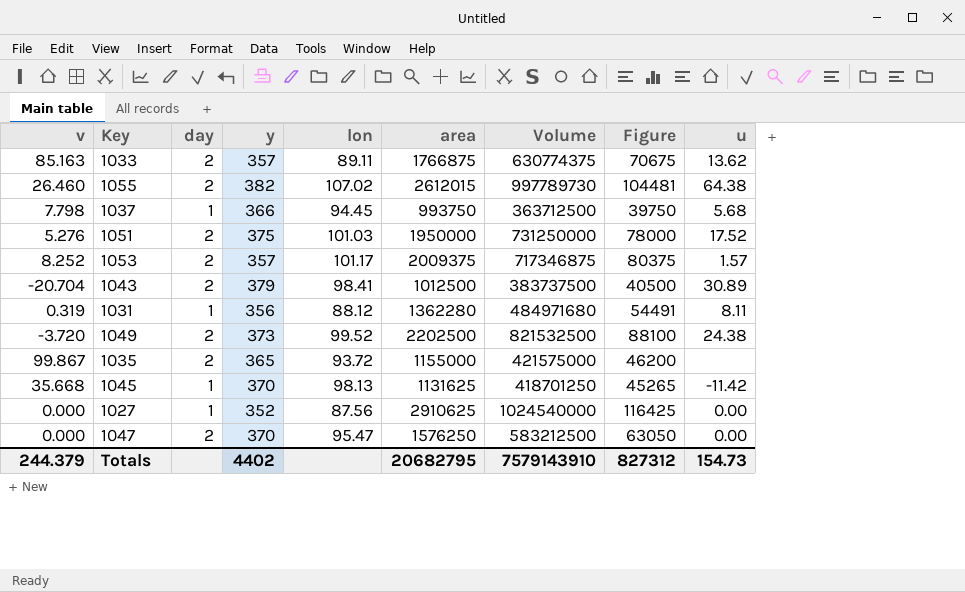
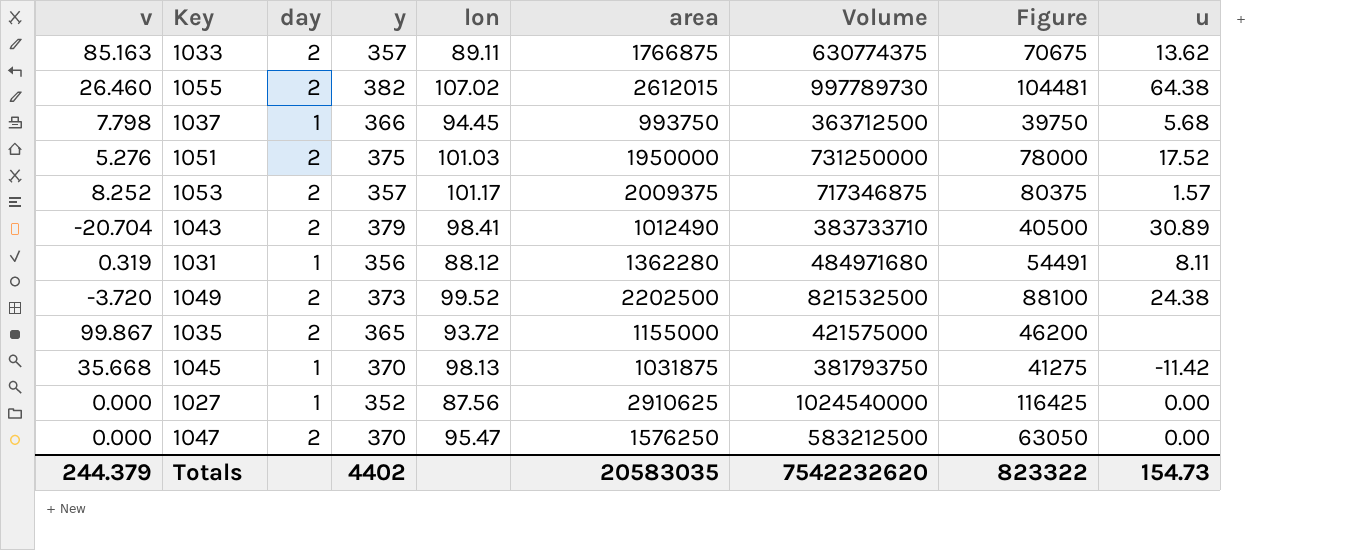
1043 | area: 1012500 -> 1012490
1043 | Volume: 383737500 -> 383733710
1045 | area: 1131625 -> 1031875
1045 | Volume: 418701250 -> 381793750
1045 | Figure: 45265 -> 41275
Totals | area: 20682795 -> 20583035
Totals | Volume: 7579143910 -> 7542232620
Totals | Figure: 827312 -> 823322

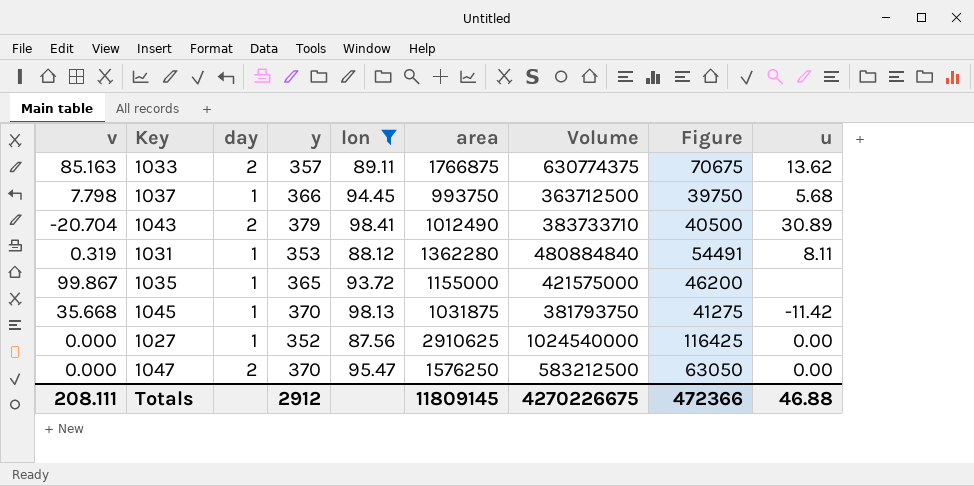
filter: none -> lon <= 98.41
1031 | y: 356 -> 353
1031 | Volume: 484971680 -> 480884840
1035 | day: 2 -> 1
Totals | v: 244.379 -> 208.111
Totals | y: 4402 -> 2912
Totals | area: 20583035 -> 11809145
Totals | Volume: 7542232620 -> 4270226675
Totals | Figure: 823322 -> 472366
Totals | u: 154.73 -> 46.88

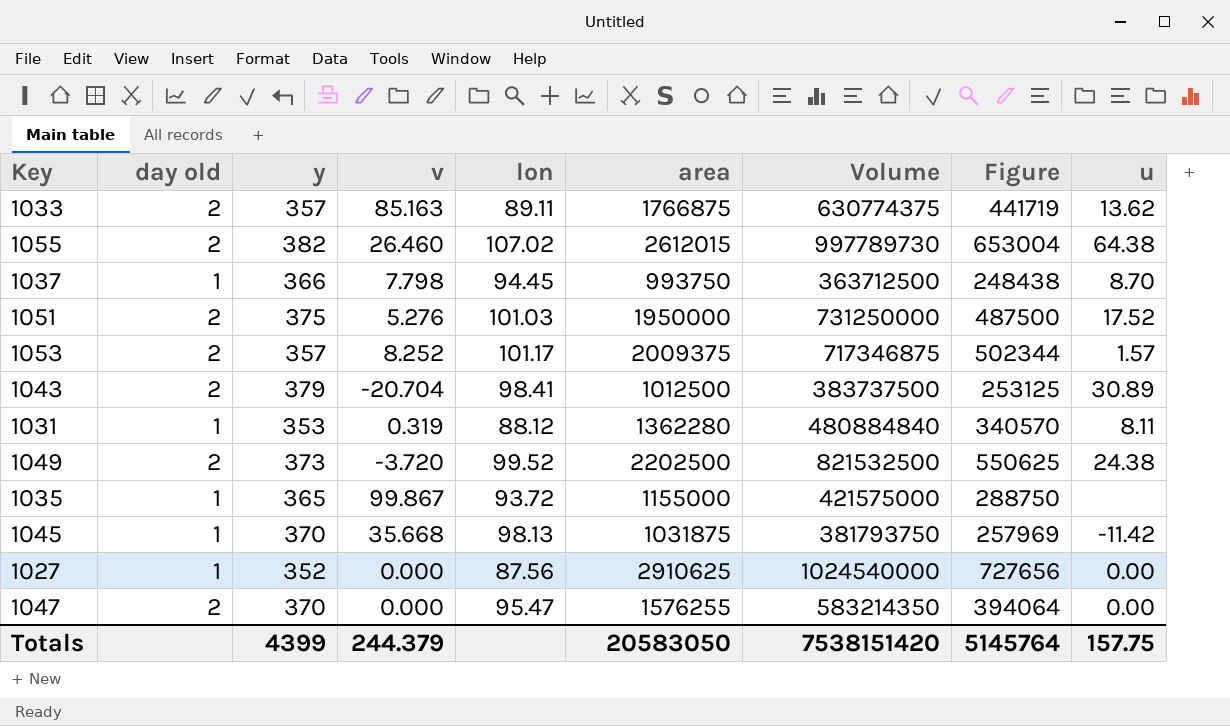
filter: lon <= 98.41 -> none
column name: day -> day old
column v | position: 1 -> 4
column Figure | formula: [area] * 0.04 -> [area] * 0.25
1037 | u: 5.68 -> 8.70
1043 | area: 1012490 -> 1012500
1043 | Volume: 383733710 -> 383737500
1047 | area: 1576250 -> 1576255
1047 | Volume: 583212500 -> 583214350
Totals | y: 2912 -> 4399
Totals | v: 208.111 -> 244.379
Totals | area: 11809145 -> 20583050
Totals | Volume: 4270226675 -> 7538151420
Totals | Figure: 472366 -> 5145764
Totals | u: 46.88 -> 157.75

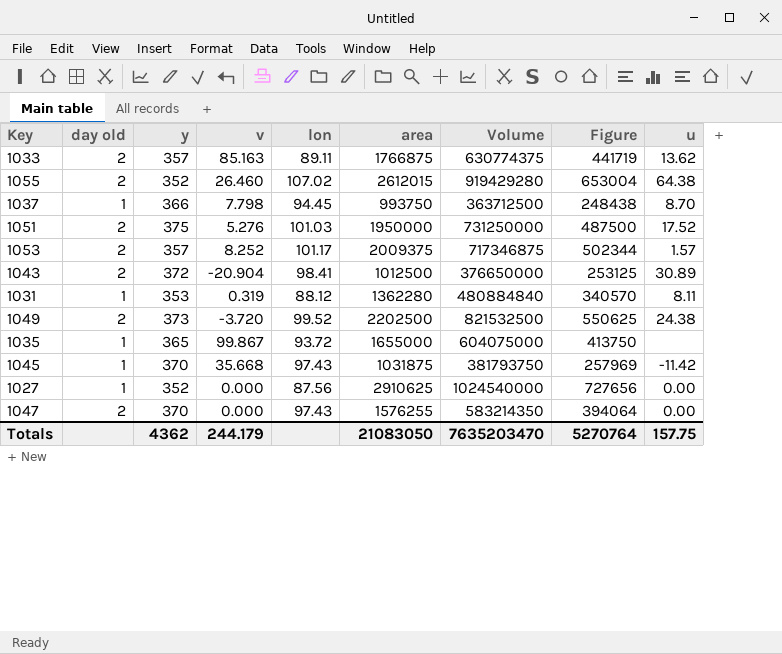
1055 | y: 382 -> 352
1055 | Volume: 997789730 -> 919429280
1043 | y: 379 -> 372
1043 | v: -20.704 -> -20.904
1043 | Volume: 383737500 -> 376650000
1035 | area: 1155000 -> 1655000
1035 | Volume: 421575000 -> 604075000
1035 | Figure: 288750 -> 413750
1045 | lon: 98.13 -> 97.43
1047 | lon: 95.47 -> 97.43
Totals | y: 4399 -> 4362
Totals | v: 244.379 -> 244.179
Totals | area: 20583050 -> 21083050
Totals | Volume: 7538151420 -> 7635203470
Totals | Figure: 5145764 -> 5270764

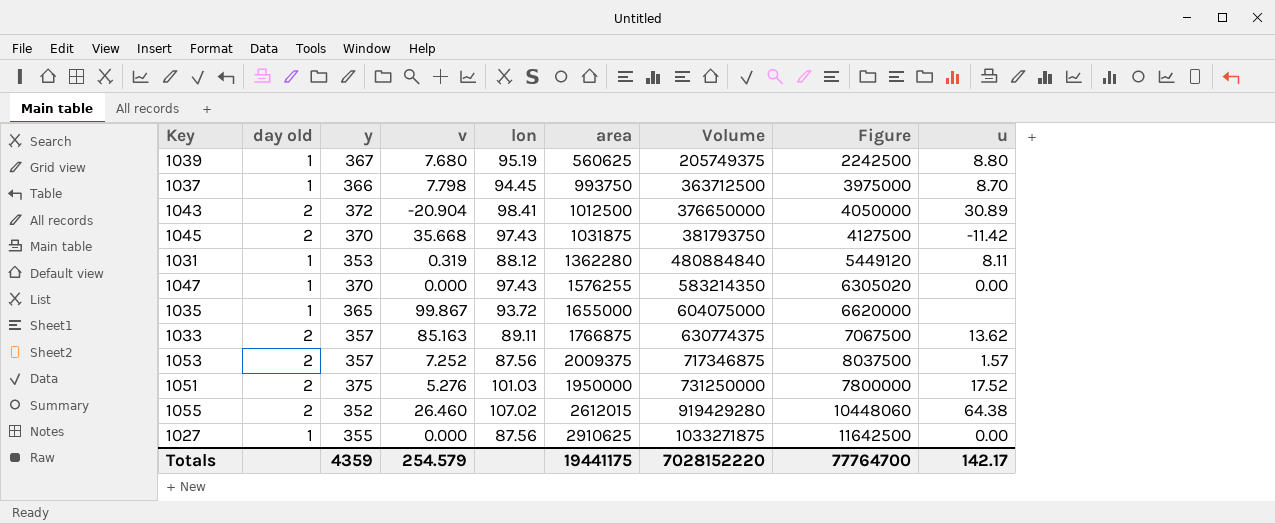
row order: none -> Volume ascending
column Figure | formula: [area] * 0.25 -> [area] * 4
row 1049: 2 | 373 | -3.720 | 99.52 | 2202500 | 821532500 | 550625 | 24.38 -> none
row 1039: none -> 1 | 367 | 7.680 | 95.19 | 560625 | 205749375 | 2242500 | 8.80
1045 | day old: 1 -> 2
1047 | day old: 2 -> 1
1053 | v: 8.252 -> 7.252
1053 | lon: 101.17 -> 87.56
1027 | y: 352 -> 355
1027 | Volume: 1024540000 -> 1033271875
Totals | y: 4362 -> 4359
Totals | v: 244.179 -> 254.579
Totals | area: 21083050 -> 19441175
Totals | Volume: 7635203470 -> 7028152220
Totals | Figure: 5270764 -> 77764700
Totals | u: 157.75 -> 142.17

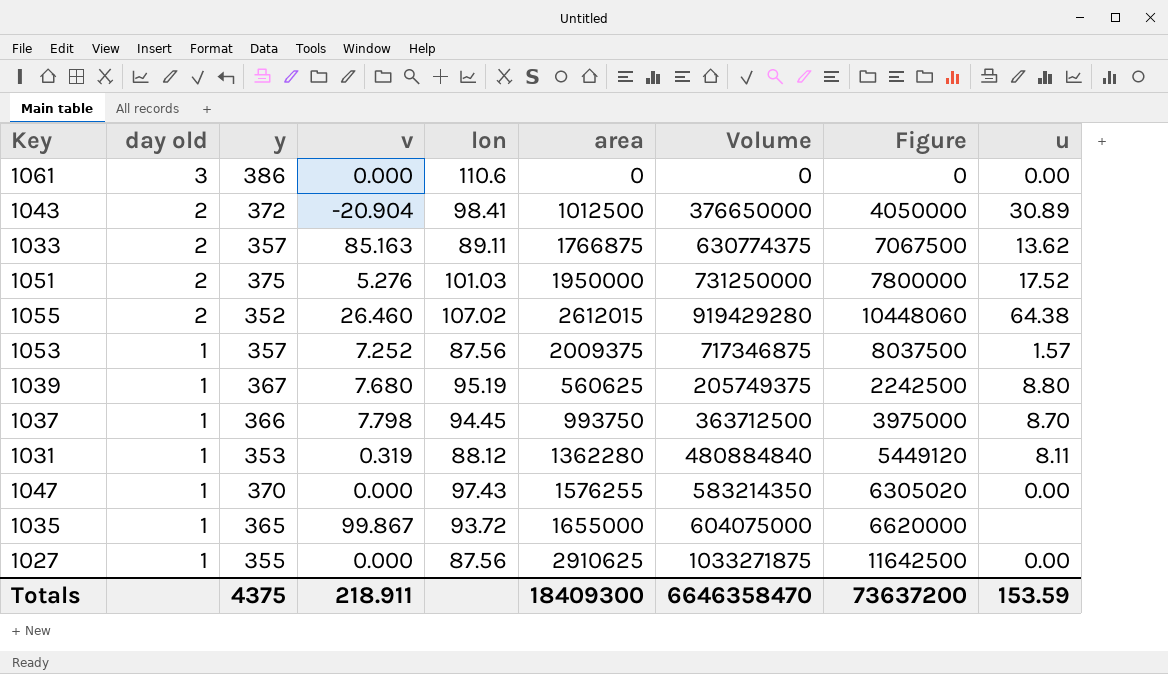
row order: Volume ascending -> day old descending
row 1045: 2 | 370 | 35.668 | 97.43 | 1031875 | 381793750 | 4127500 | -11.42 -> none
row 1061: none -> 3 | 386 | 0.000 | 110.6 | 0 | 0 | 0 | 0.00
1053 | day old: 2 -> 1
Totals | y: 4359 -> 4375
Totals | v: 254.579 -> 218.911
Totals | area: 19441175 -> 18409300
Totals | Volume: 7028152220 -> 6646358470
Totals | Figure: 77764700 -> 73637200
Totals | u: 142.17 -> 153.59

